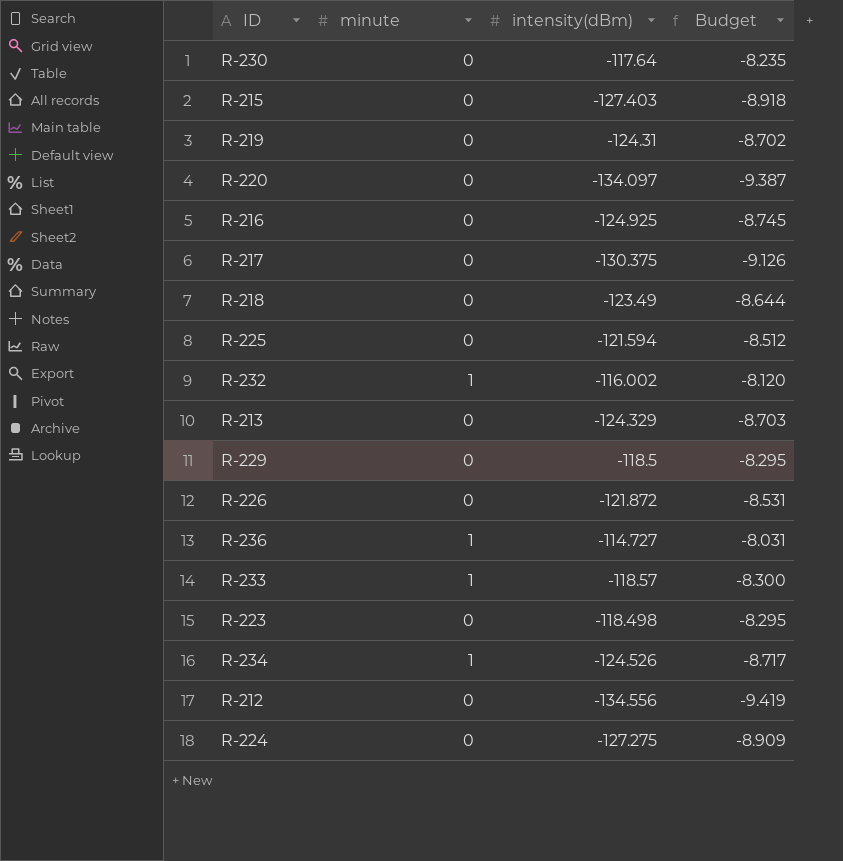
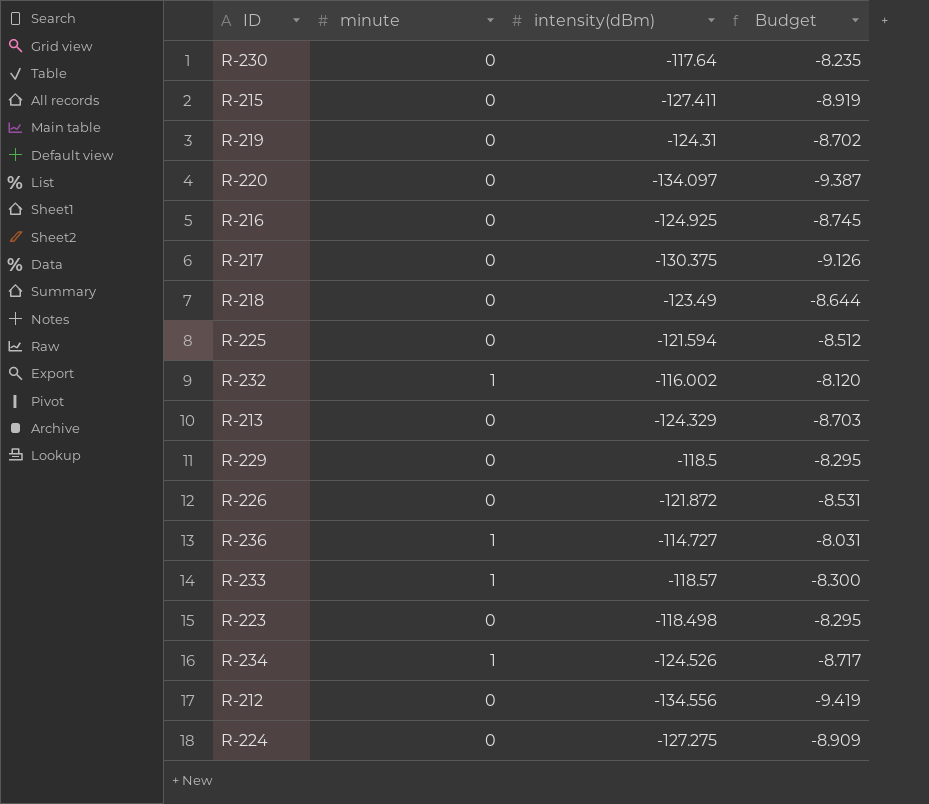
R-215 | intensity(dBm): -127.403 -> -127.411
R-215 | Budget: -8.918 -> -8.919

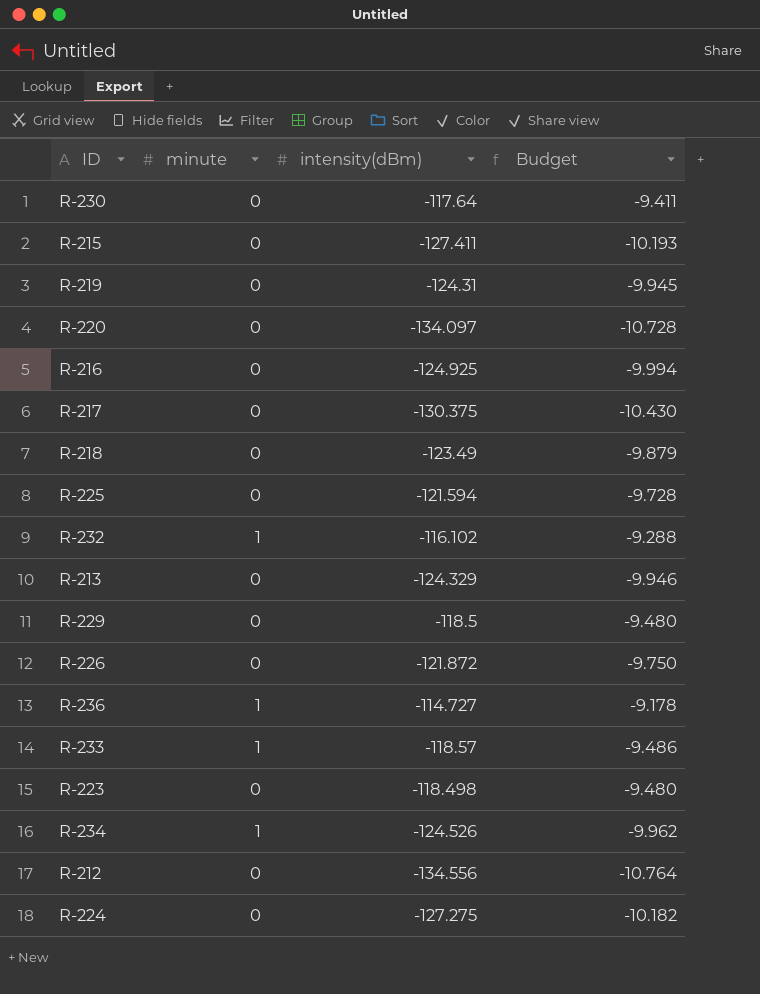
column Budget | formula: [intensity(dBm)] * 0.07 -> [intensity(dBm)] * 0.08
R-232 | intensity(dBm): -116.002 -> -116.102

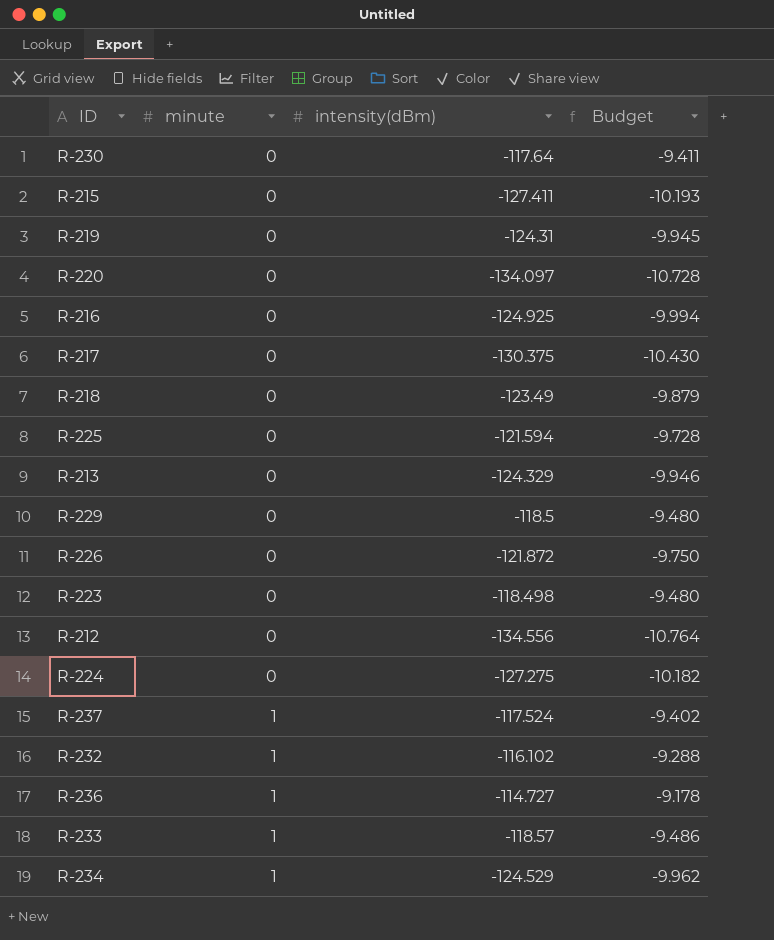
row order: none -> minute ascending
row R-237: none -> 1 | -117.524 | -9.402
R-234 | intensity(dBm): -124.526 -> -124.529

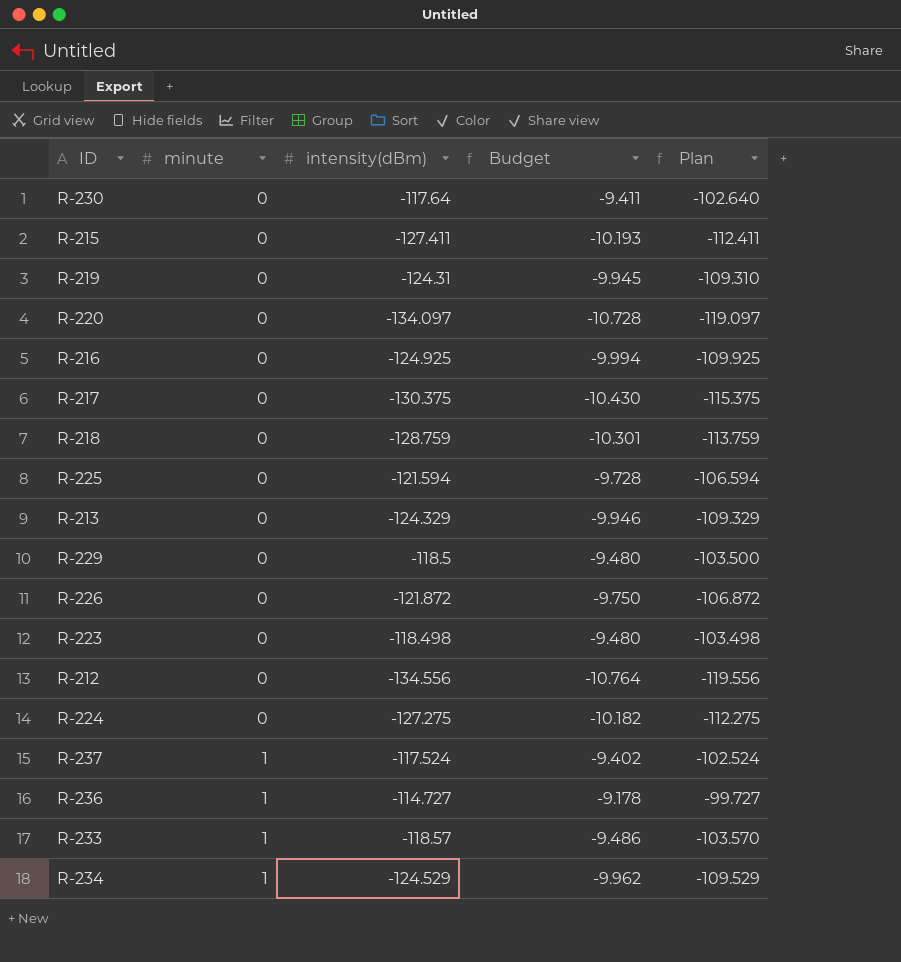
column Plan | formula: none -> [intensity(dBm)] + 15
row R-232: 1 | -116.102 | -9.288 -> none
R-218 | intensity(dBm): -123.49 -> -128.759
R-218 | Budget: -9.879 -> -10.301

